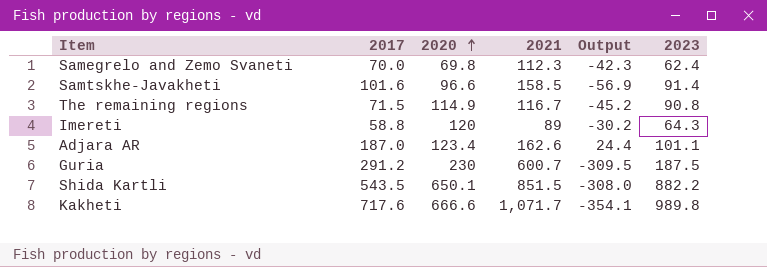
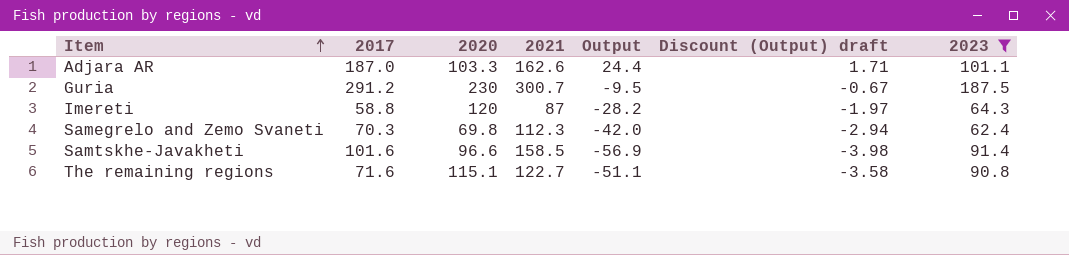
filter: none -> 2023 <= 187.5
row order: 2020 ascending -> Item ascending
column Discount (Output) draft | formula: none -> [Output] * 0.07
Adjara AR | 2020: 123.4 -> 103.3
Guria | 2021: 600.7 -> 300.7
Guria | Output: -309.5 -> -9.5
Imereti | 2021: 89 -> 87
Imereti | Output: -30.2 -> -28.2
Samegrelo and Zemo Svaneti | 2017: 70.0 -> 70.3
Samegrelo and Zemo Svaneti | Output: -42.3 -> -42.0
The remaining regions | 2017: 71.5 -> 71.6
The remaining regions | 2020: 114.9 -> 115.1
The remaining regions | 2021: 116.7 -> 122.7
The remaining regions | Output: -45.2 -> -51.1

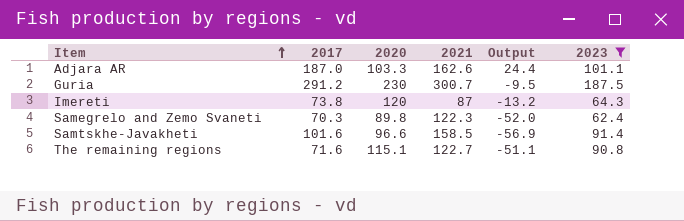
column Discount (Output) draft | formula: [Output] * 0.07 -> none
Imereti | 2017: 58.8 -> 73.8
Imereti | Output: -28.2 -> -13.2
Samegrelo and Zemo Svaneti | 2020: 69.8 -> 89.8
Samegrelo and Zemo Svaneti | 2021: 112.3 -> 122.3
Samegrelo and Zemo Svaneti | Output: -42.0 -> -52.0

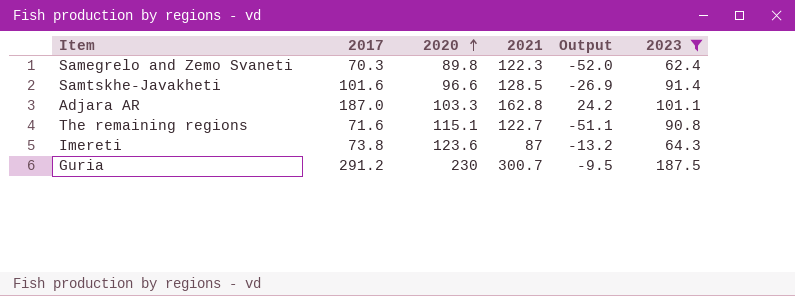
row order: Item ascending -> 2020 ascending
Samtskhe-Javakheti | 2021: 158.5 -> 128.5
Samtskhe-Javakheti | Output: -56.9 -> -26.9
Adjara AR | 2021: 162.6 -> 162.8
Adjara AR | Output: 24.4 -> 24.2
Imereti | 2020: 120 -> 123.6

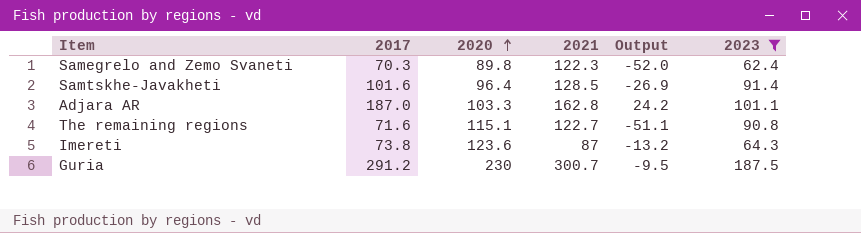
Samtskhe-Javakheti | 2020: 96.6 -> 96.4

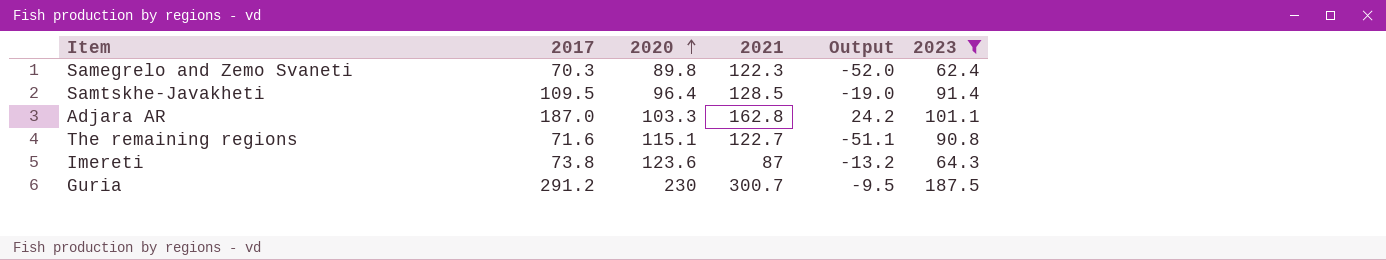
Samtskhe-Javakheti | 2017: 101.6 -> 109.5
Samtskhe-Javakheti | Output: -26.9 -> -19.0

